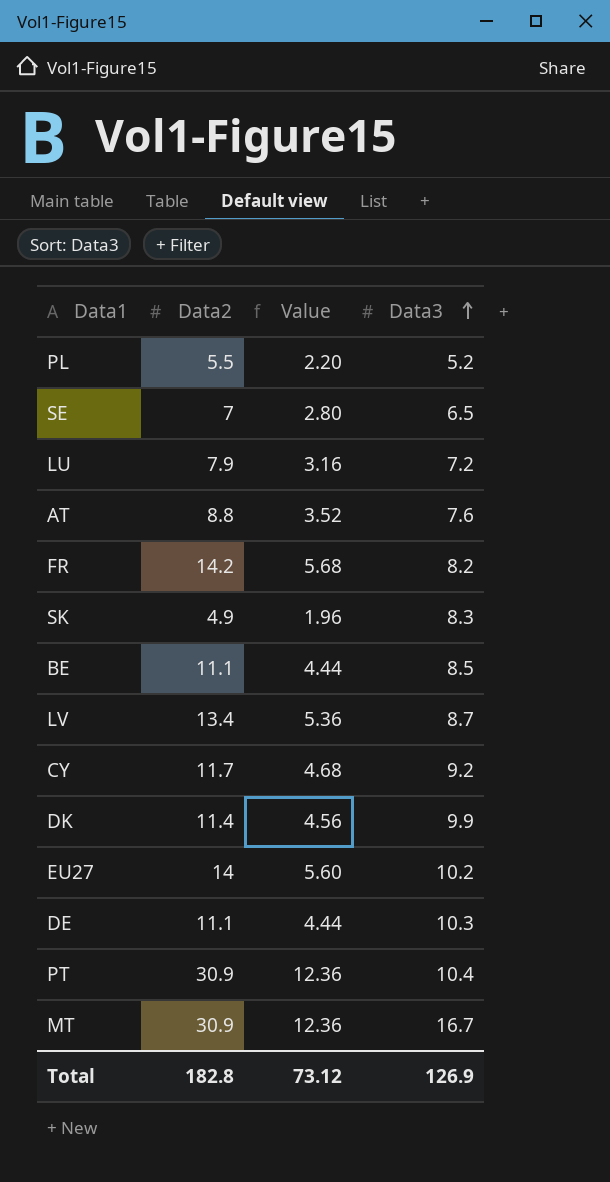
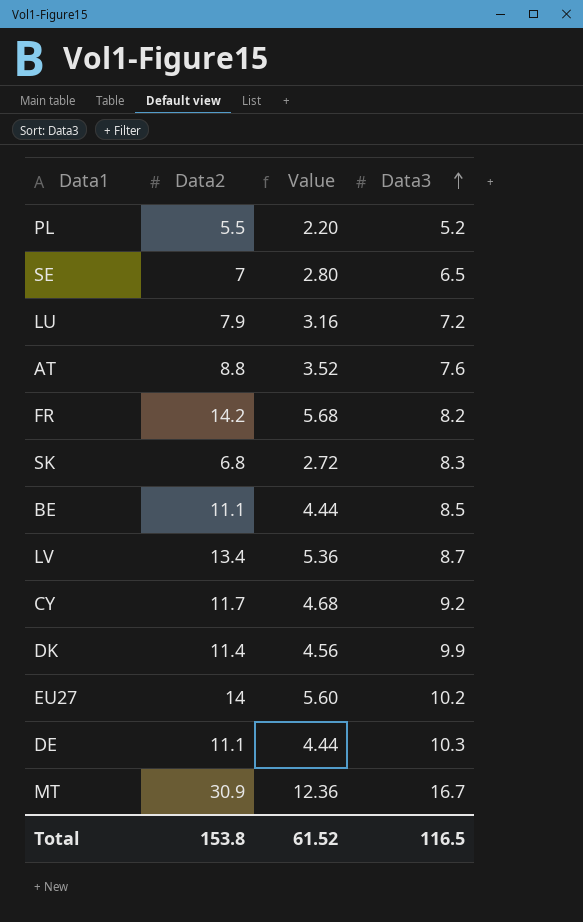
row PT: 30.9 | 12.36 | 10.4 -> none
SK | Data2: 4.9 -> 6.8
SK | Value: 1.96 -> 2.72
Total | Data2: 182.8 -> 153.8
Total | Value: 73.12 -> 61.52
Total | Data3: 126.9 -> 116.5

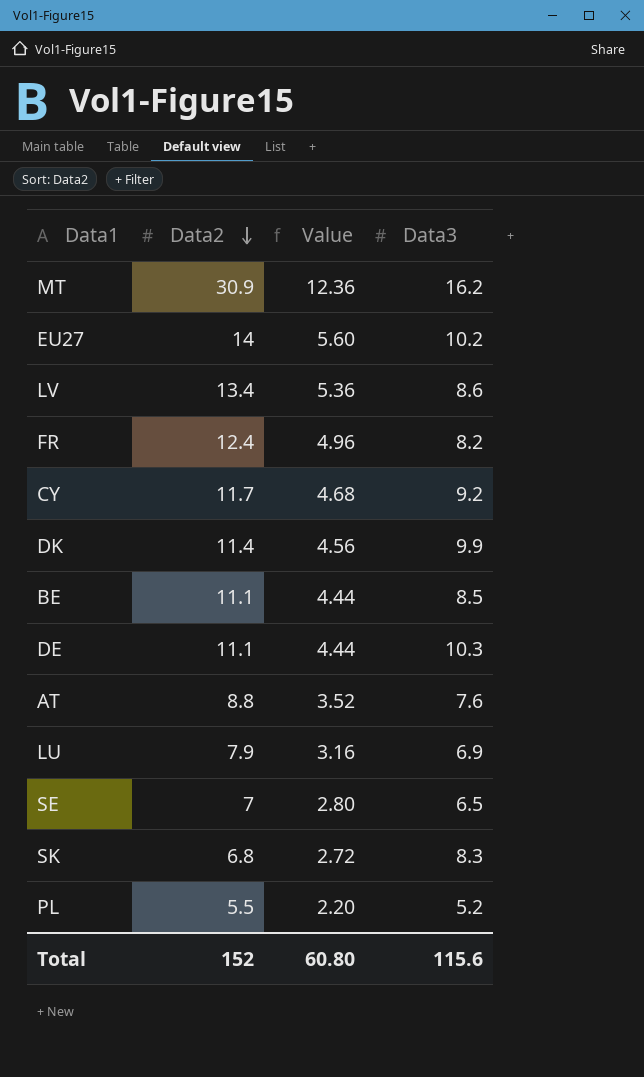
row order: Data3 ascending -> Data2 descending
MT | Data3: 16.7 -> 16.2
LV | Data3: 8.7 -> 8.6
FR | Data2: 14.2 -> 12.4
FR | Value: 5.68 -> 4.96
LU | Data3: 7.2 -> 6.9
Total | Data2: 153.8 -> 152
Total | Value: 61.52 -> 60.80
Total | Data3: 116.5 -> 115.6

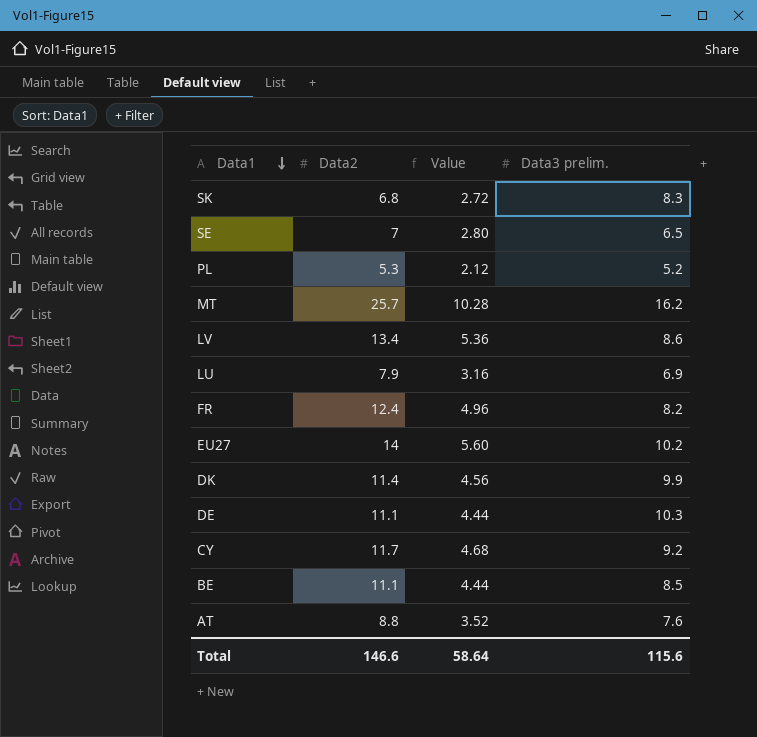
row order: Data2 descending -> Data1 descending
column name: Data3 -> Data3 prelim.
PL | Data2: 5.5 -> 5.3
PL | Value: 2.20 -> 2.12
MT | Data2: 30.9 -> 25.7
MT | Value: 12.36 -> 10.28
Total | Data2: 152 -> 146.6
Total | Value: 60.80 -> 58.64

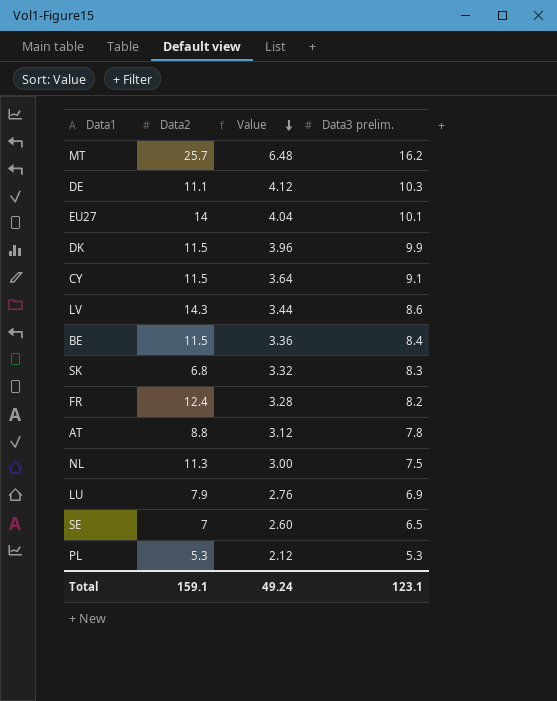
row order: Data1 descending -> Value descending
column Value | formula: [Data2] * 0.4 -> [Data3 prelim.] * 0.4
EU27 | Data3 prelim.: 10.2 -> 10.1
DK | Data2: 11.4 -> 11.5
CY | Data2: 11.7 -> 11.5
CY | Data3 prelim.: 9.2 -> 9.1
LV | Data2: 13.4 -> 14.3
BE | Data2: 11.1 -> 11.5
BE | Data3 prelim.: 8.5 -> 8.4
AT | Data3 prelim.: 7.6 -> 7.8
row NL: none -> 11.3 | 3.00 | 7.5
PL | Data3 prelim.: 5.2 -> 5.3
Total | Data2: 146.6 -> 159.1
Total | Value: 58.64 -> 49.24
Total | Data3 prelim.: 115.6 -> 123.1

